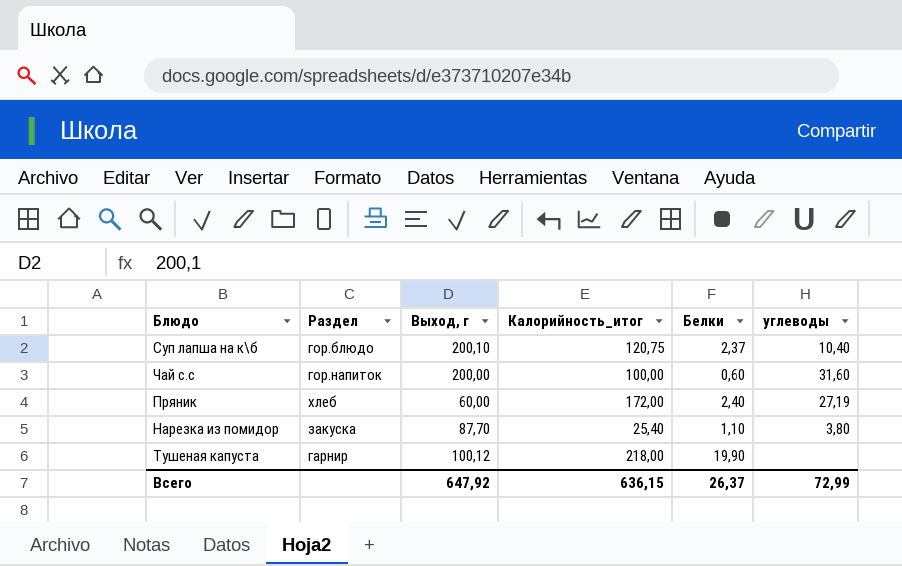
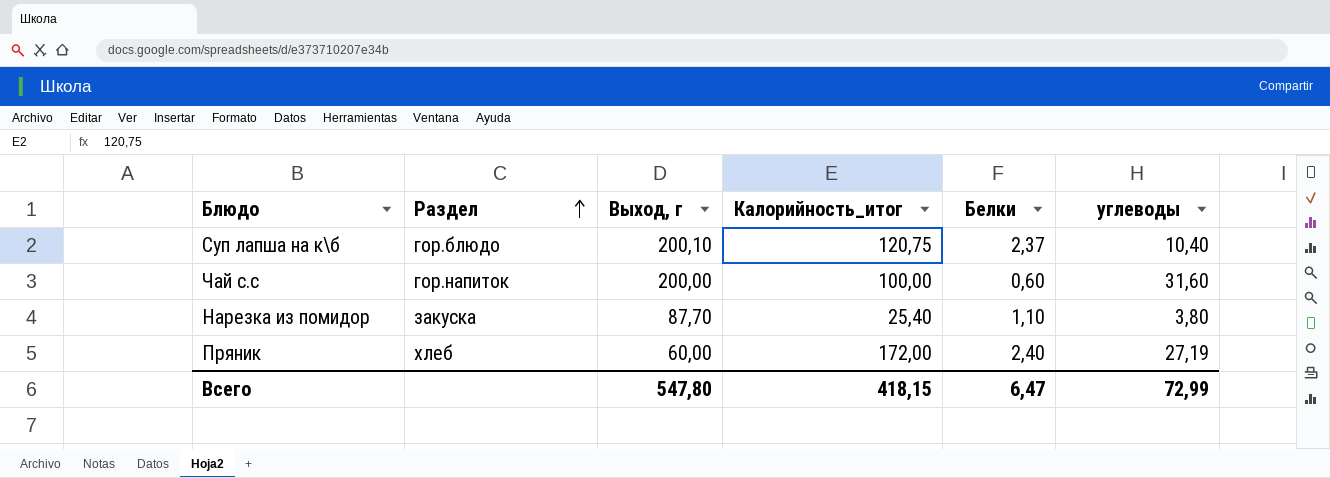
row order: none -> Раздел ascending
row Тушеная капуста: гарнир | 100,12 | 218,00 | 19,90 | none -> none
Всего | Выход, г: 647,92 -> 547,80
Всего | Калорийность_итог: 636,15 -> 418,15
Всего | Белки: 26,37 -> 6,47

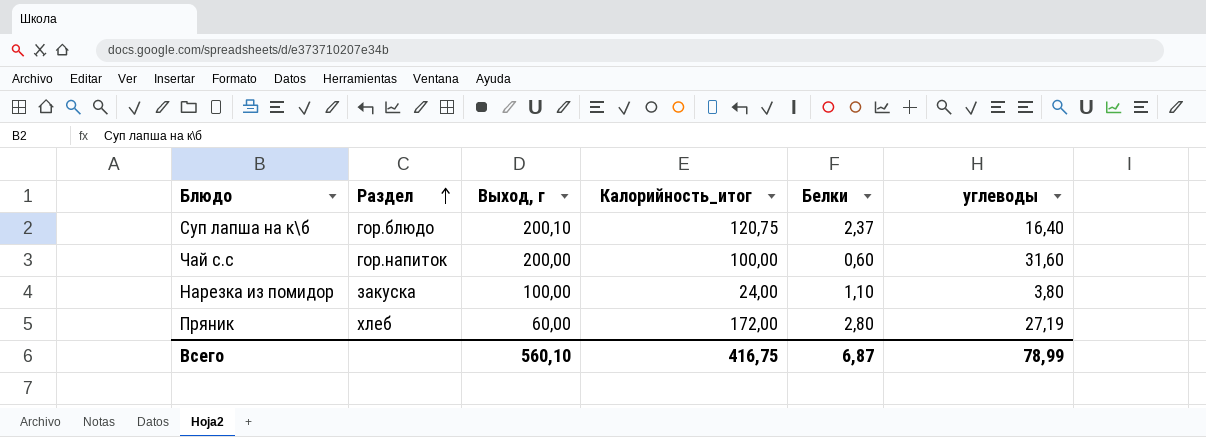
Суп лапша на к\б | углеводы: 10,40 -> 16,40
Нарезка из помидор | Выход, г: 87,70 -> 100,00
Нарезка из помидор | Калорийность_итог: 25,40 -> 24,00
Пряник | Белки: 2,40 -> 2,80
Всего | Выход, г: 547,80 -> 560,10
Всего | Калорийность_итог: 418,15 -> 416,75
Всего | Белки: 6,47 -> 6,87
Всего | углеводы: 72,99 -> 78,99

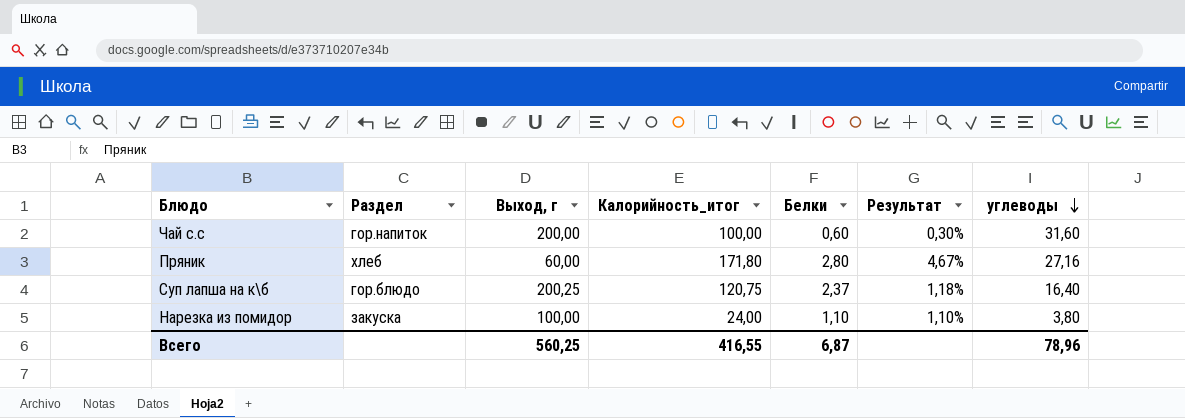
row order: Раздел ascending -> углеводы descending
column Результат | formula: none -> [Белки] / [Выход, г]
Пряник | Калорийность_итог: 172,00 -> 171,80
Пряник | углеводы: 27,19 -> 27,16
Суп лапша на к\б | Выход, г: 200,10 -> 200,25
Всего | Выход, г: 560,10 -> 560,25
Всего | Калорийность_итог: 416,75 -> 416,55
Всего | углеводы: 78,99 -> 78,96

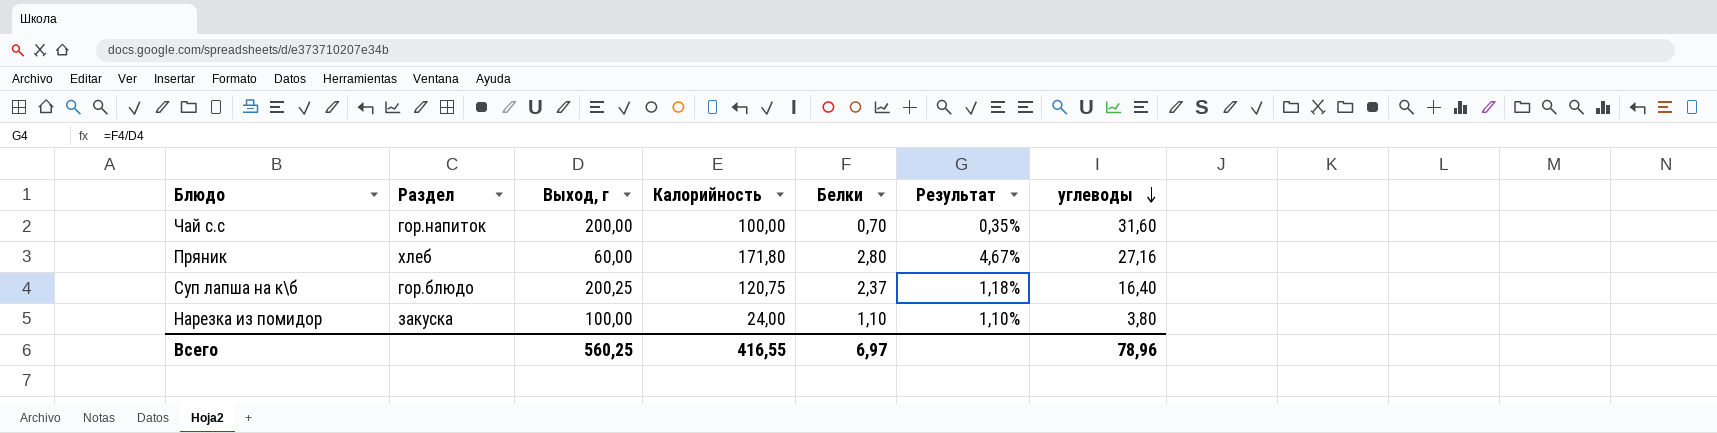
column name: Калорийность_итог -> Калорийность
Чай с.с | Белки: 0,60 -> 0,70
Чай с.с | Результат: 0,30% -> 0,35%
Всего | Белки: 6,87 -> 6,97

